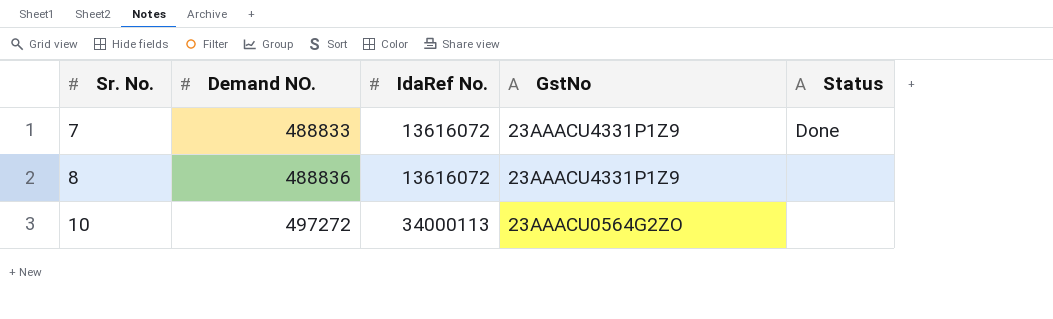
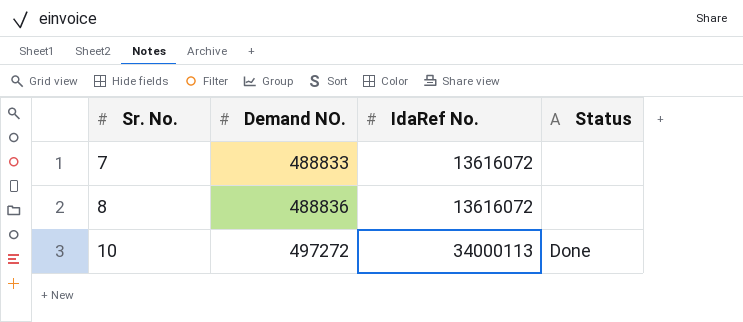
column GstNo | position: 4 -> none
7 | Status: Done -> none
10 | Status: none -> Done

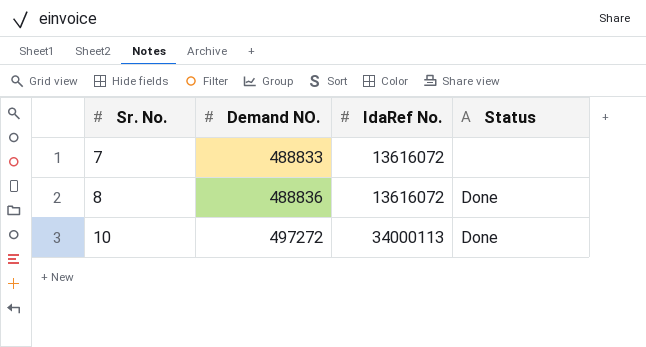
8 | Status: none -> Done

